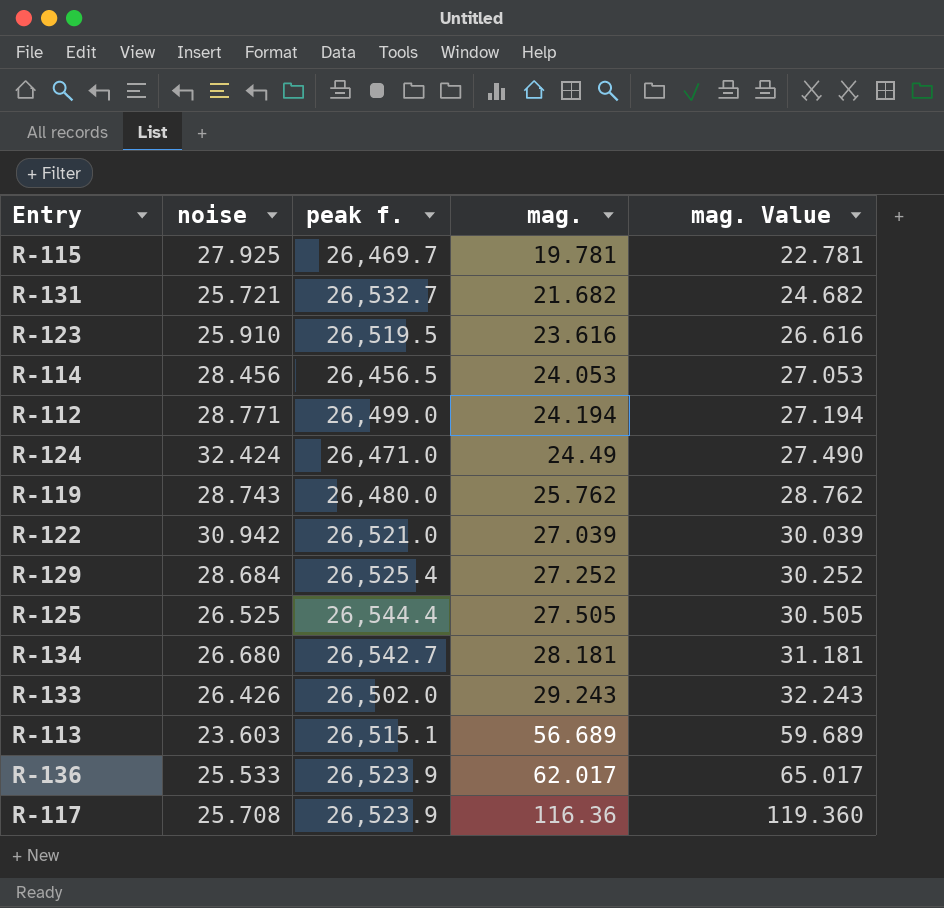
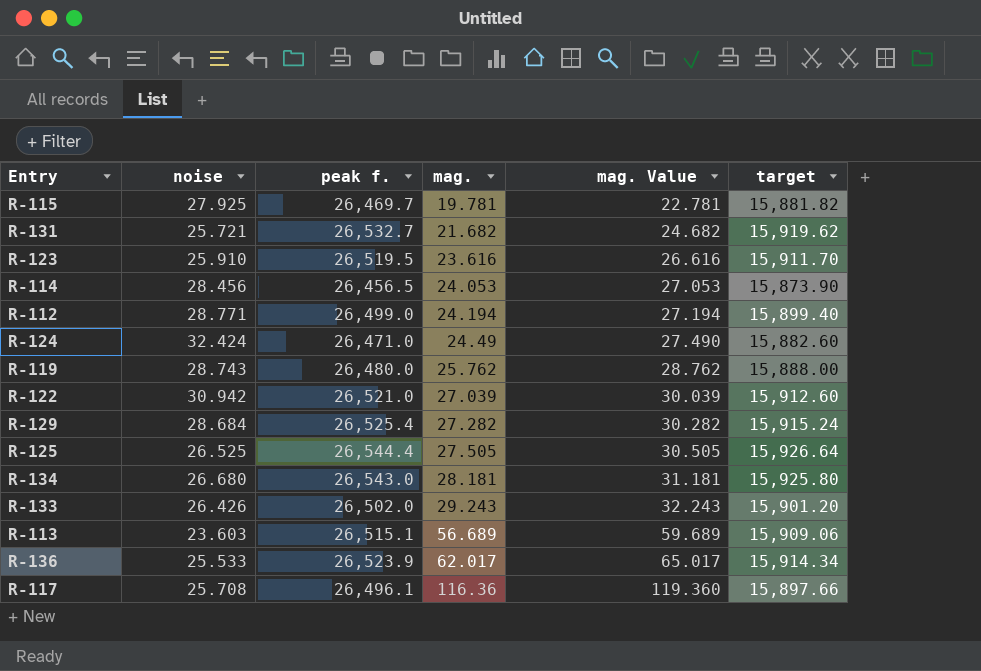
column target | formula: none -> [peak f.] * 0.6
R-129 | mag.: 27.252 -> 27.282
R-129 | mag. Value: 30.252 -> 30.282
R-134 | peak f.: 26,542.7 -> 26,543.0
R-117 | peak f.: 26,523.9 -> 26,496.1

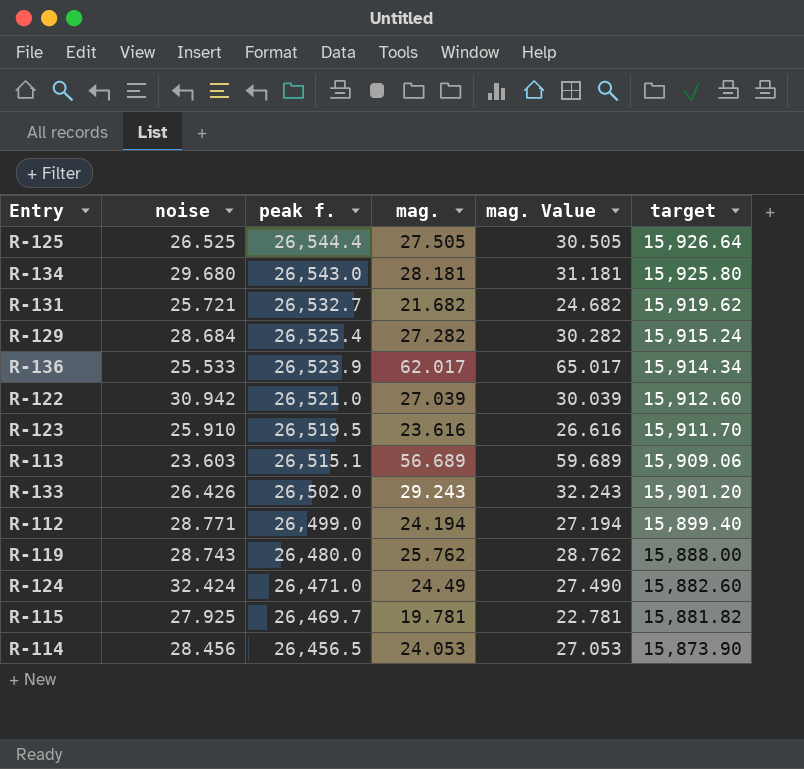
row order: mag. ascending -> peak f. descending
row R-117: 25.708 | 26,496.1 | 116.36 | 119.360 | 15,897.66 -> none
R-134 | noise: 26.680 -> 29.680

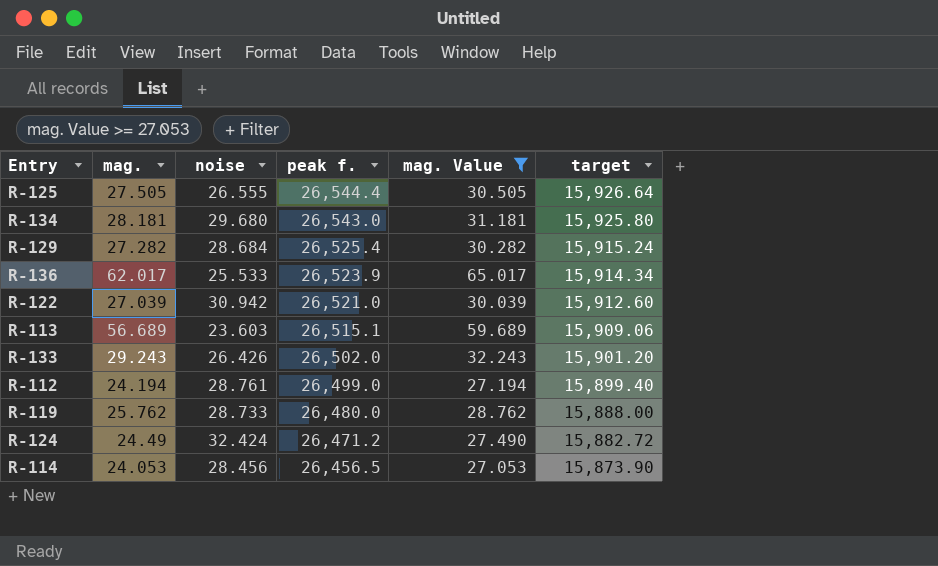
filter: none -> mag. Value >= 27.053
column mag. | position: 4 -> 2
R-125 | noise: 26.525 -> 26.555
R-112 | noise: 28.771 -> 28.761
R-119 | noise: 28.743 -> 28.733
R-124 | peak f.: 26,471.0 -> 26,471.2
R-124 | target: 15,882.60 -> 15,882.72

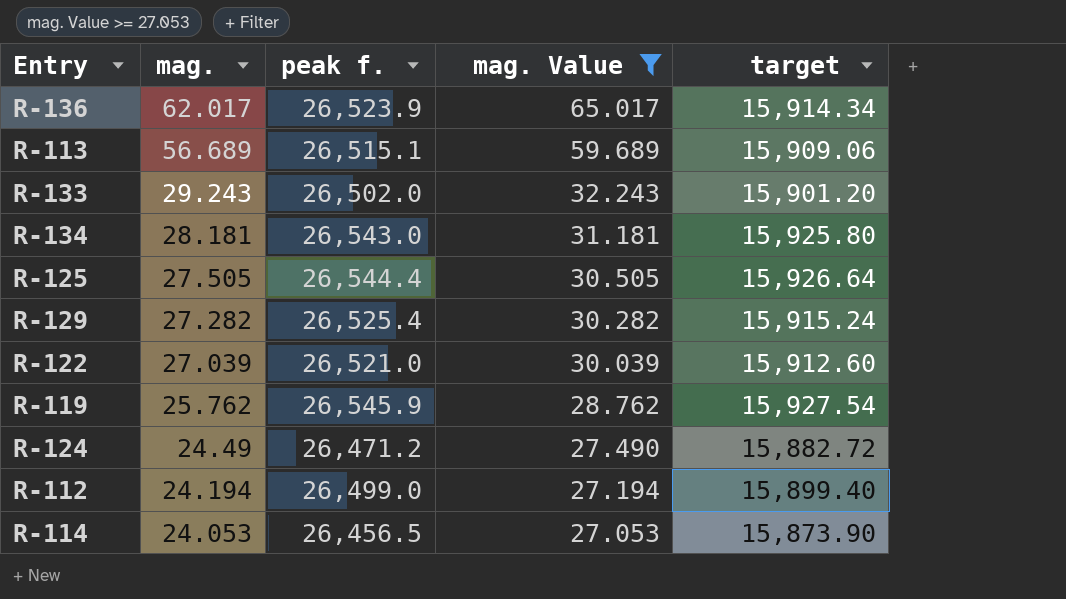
row order: peak f. descending -> mag. descending
column noise | position: 3 -> none
R-119 | peak f.: 26,480.0 -> 26,545.9
R-119 | target: 15,888.00 -> 15,927.54

